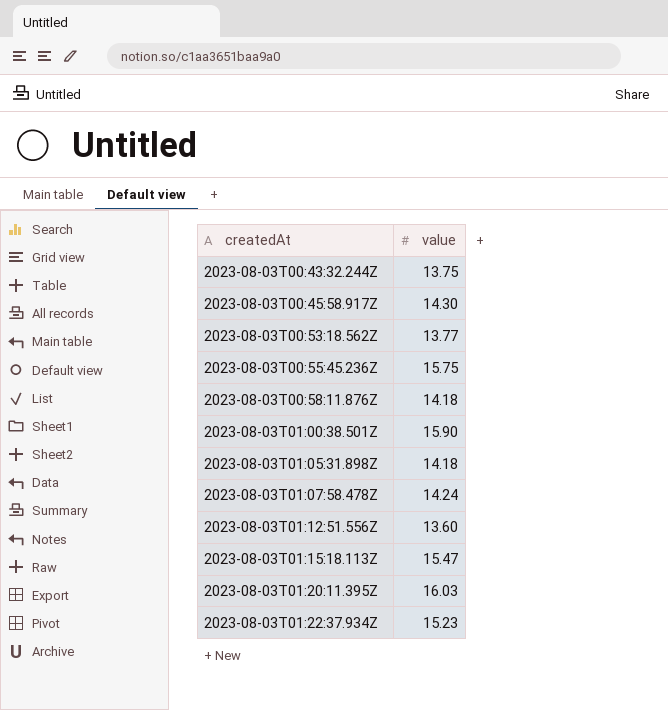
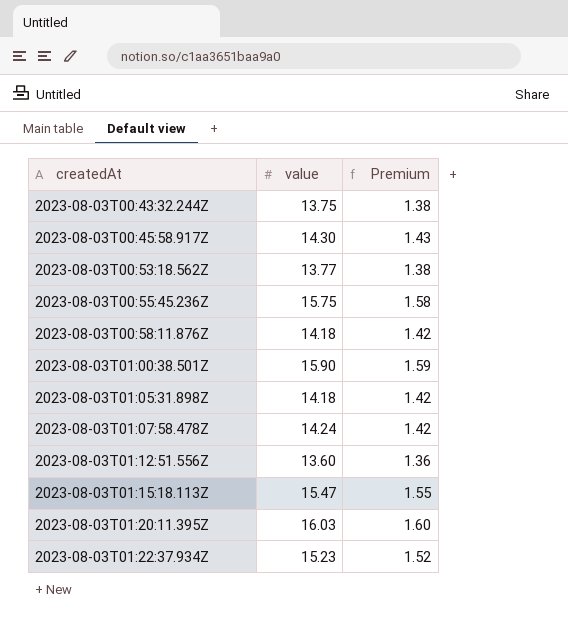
column Premium | formula: none -> [value] * 0.1

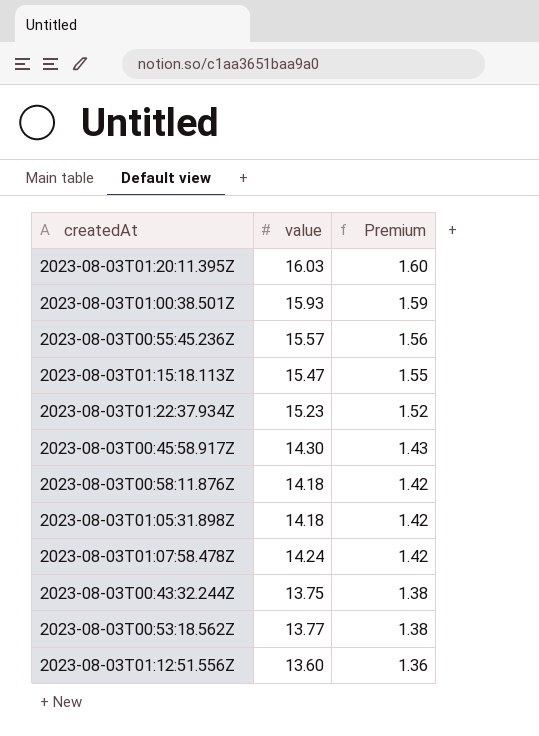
row order: createdAt ascending -> Premium descending
2023-08-03T01:00:38.501Z | value: 15.90 -> 15.93
2023-08-03T00:55:45.236Z | value: 15.75 -> 15.57
2023-08-03T00:55:45.236Z | Premium: 1.58 -> 1.56

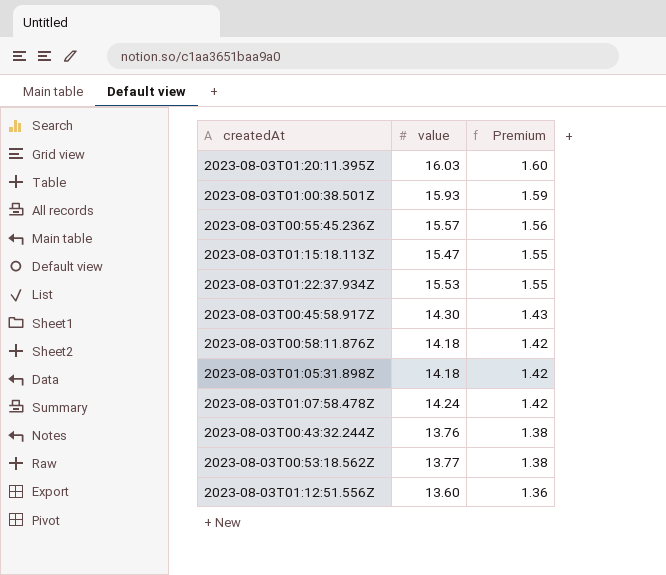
2023-08-03T01:22:37.934Z | value: 15.23 -> 15.53
2023-08-03T01:22:37.934Z | Premium: 1.52 -> 1.55
2023-08-03T00:43:32.244Z | value: 13.75 -> 13.76

